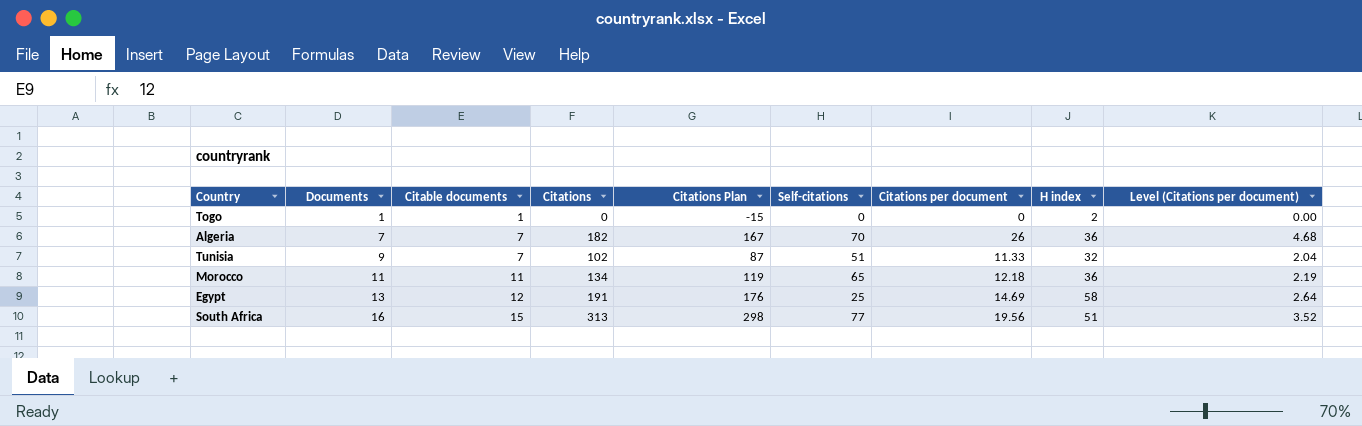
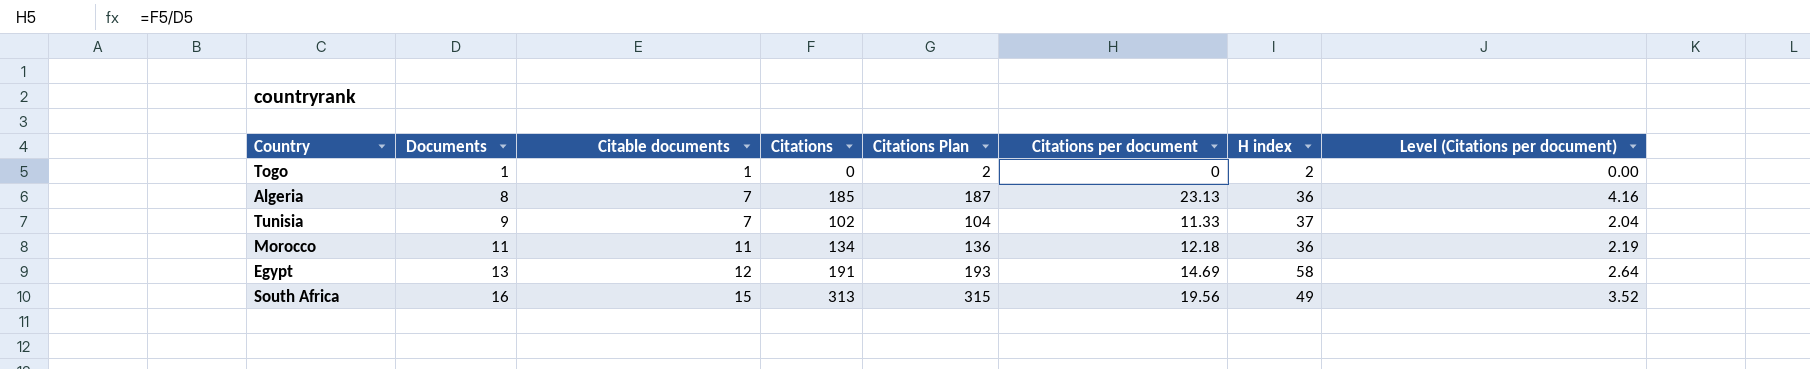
column Self-citations | position: 6 -> none
column Citations Plan | formula: [Citations] - 15 -> [Citations] + 2
Algeria | Documents: 7 -> 8
Algeria | Citations: 182 -> 185
Algeria | Citations per document: 26 -> 23.13
Algeria | Level (Citations per document): 4.68 -> 4.16
Tunisia | H index: 32 -> 37
South Africa | H index: 51 -> 49

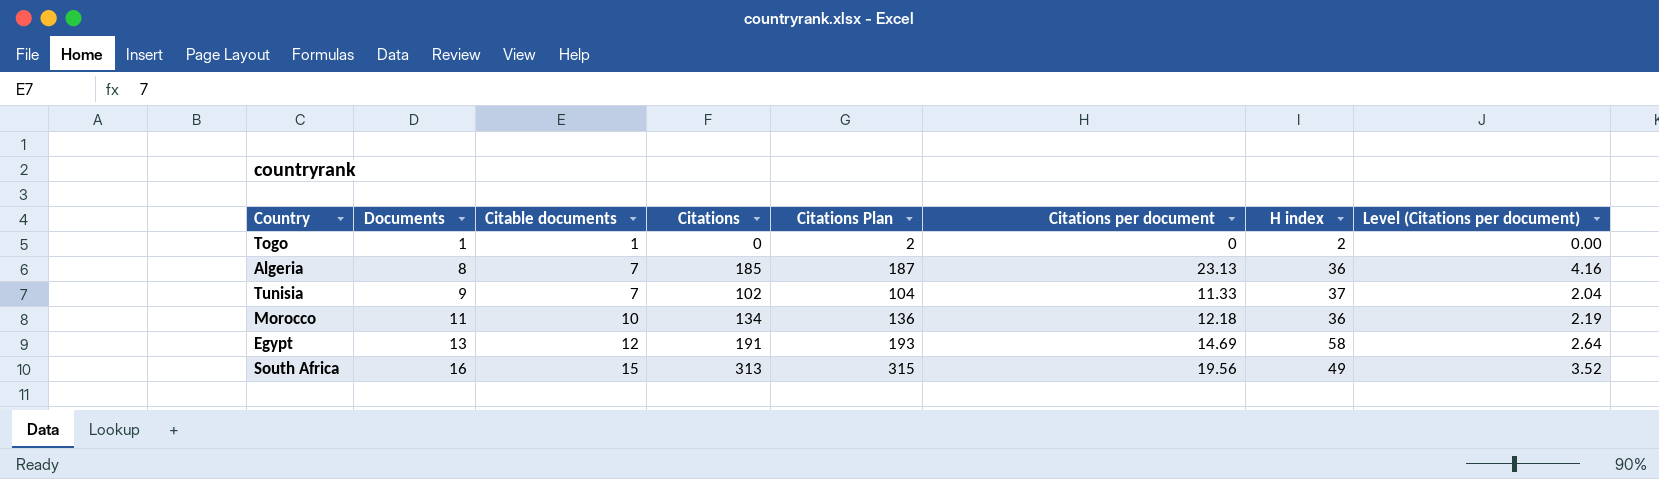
Morocco | Citable documents: 11 -> 10

